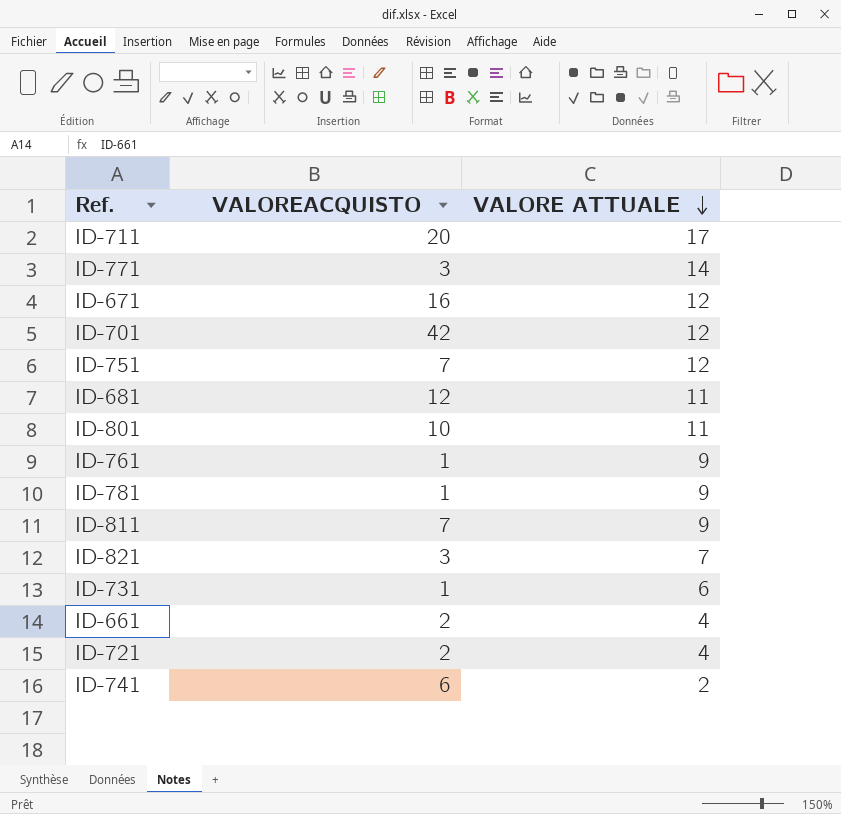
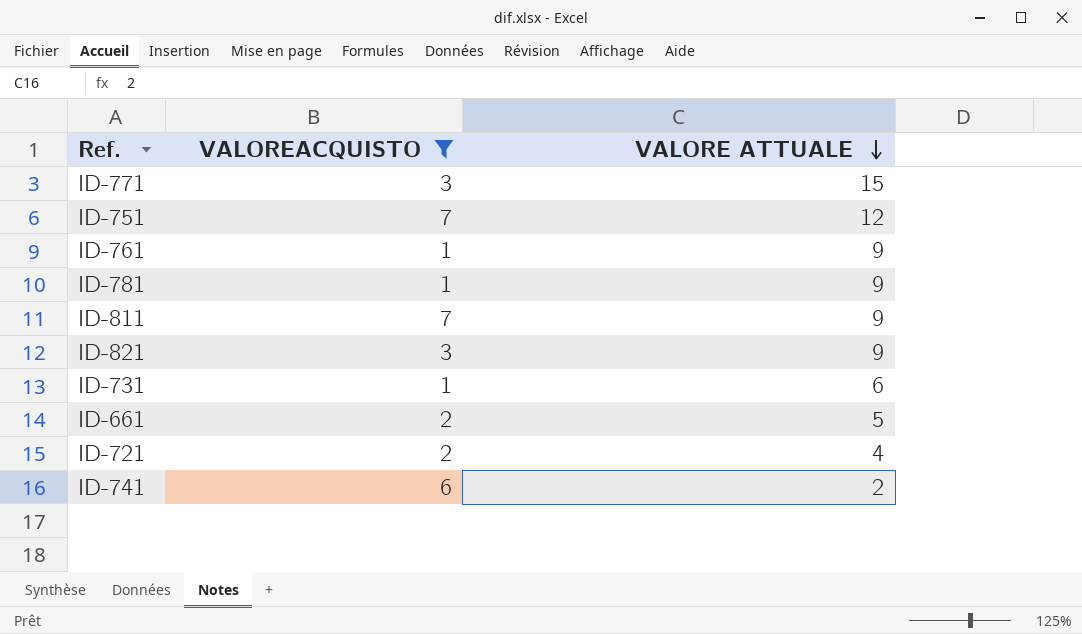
filter: none -> VALOREACQUISTO <= 7
ID-771 | VALORE ATTUALE: 14 -> 15
ID-821 | VALORE ATTUALE: 7 -> 9
ID-661 | VALORE ATTUALE: 4 -> 5

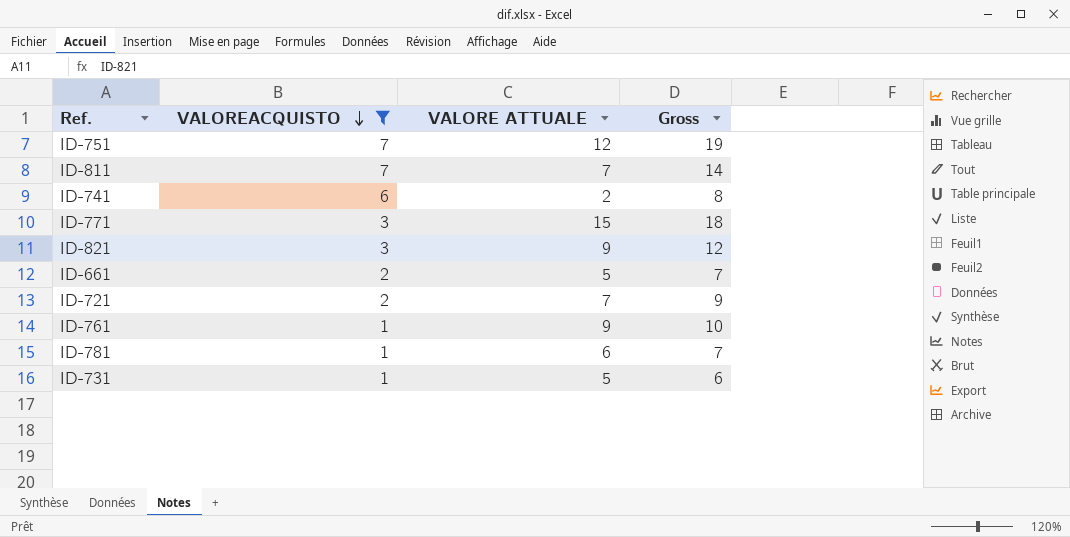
row order: VALORE ATTUALE descending -> VALOREACQUISTO descending
column Gross | formula: none -> [VALOREACQUISTO] + [VALORE ATTUALE]
ID-811 | VALORE ATTUALE: 9 -> 7
ID-721 | VALORE ATTUALE: 4 -> 7
ID-781 | VALORE ATTUALE: 9 -> 6
ID-731 | VALORE ATTUALE: 6 -> 5

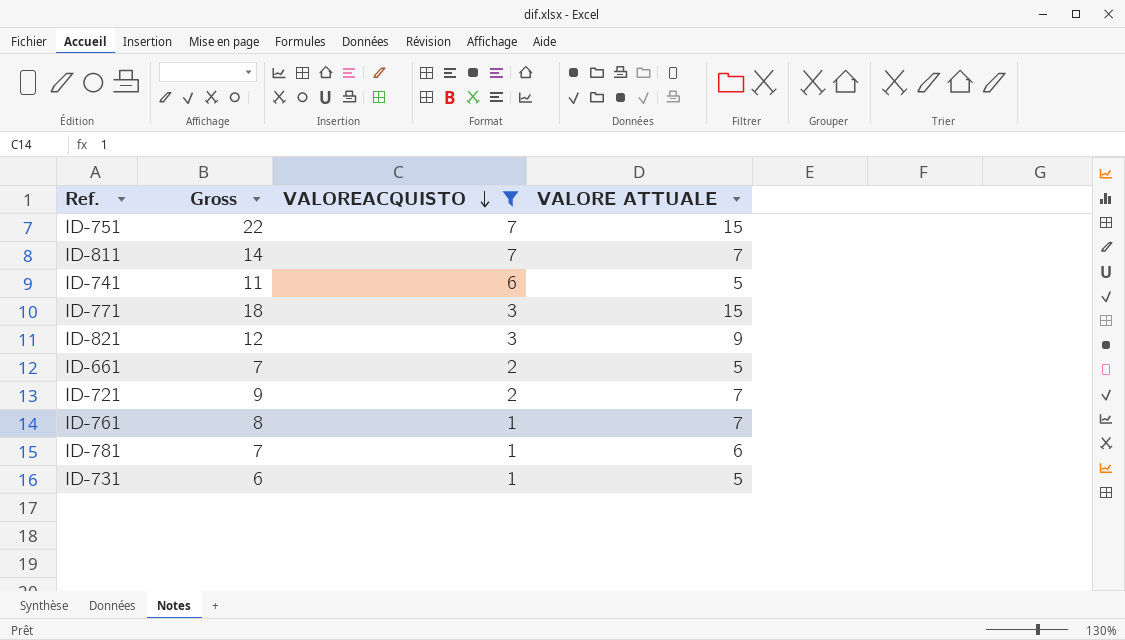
column Gross | position: 4 -> 2
ID-751 | Gross: 19 -> 22
ID-751 | VALORE ATTUALE: 12 -> 15
ID-741 | Gross: 8 -> 11
ID-741 | VALORE ATTUALE: 2 -> 5
ID-761 | Gross: 10 -> 8
ID-761 | VALORE ATTUALE: 9 -> 7

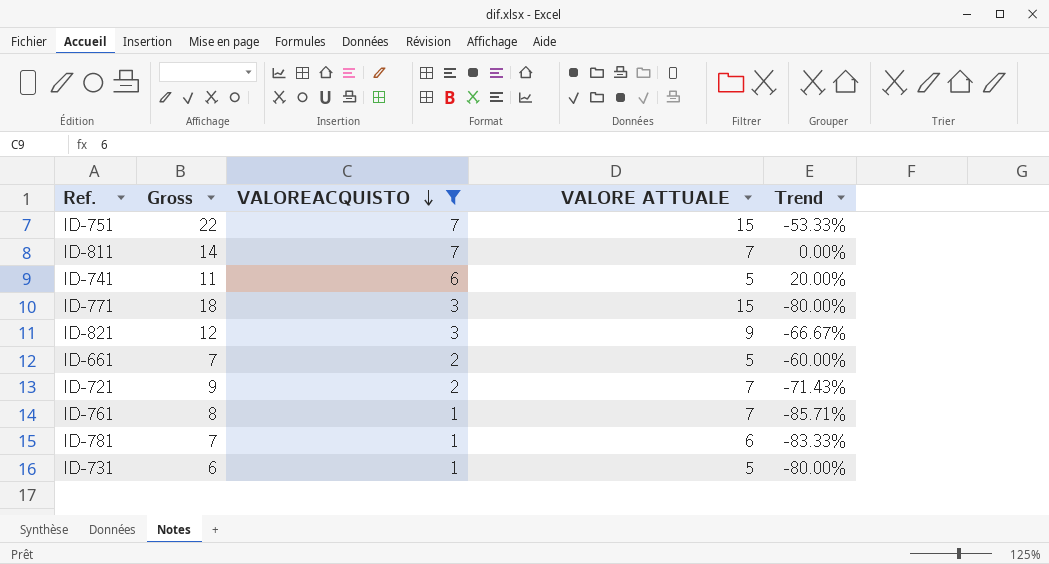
column Trend | formula: none -> ([VALOREACQUISTO] - [VALORE ATTUALE]) / [VALORE ATTUALE]

